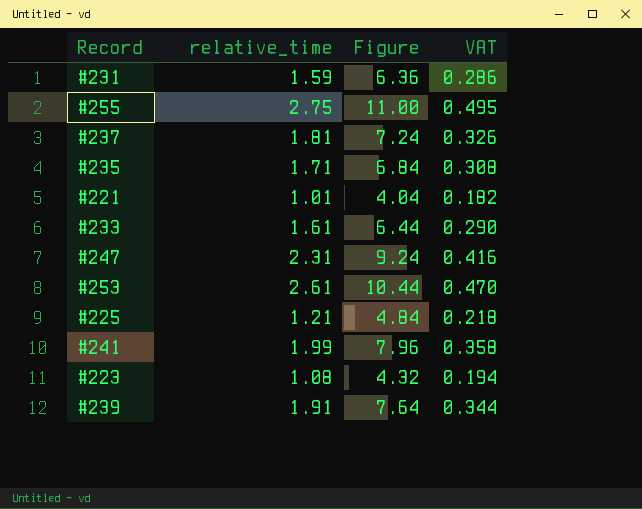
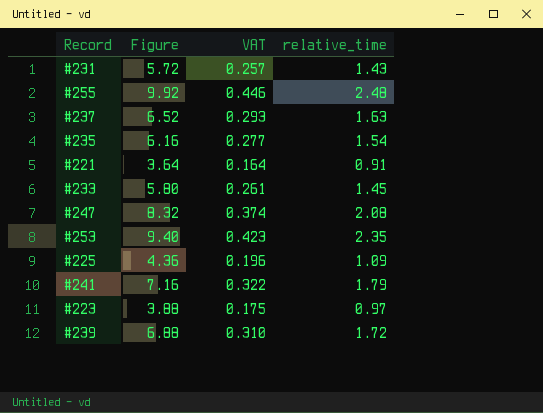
column relative_time | position: 2 -> 4
#231 | Figure: 6.36 -> 5.72
#231 | VAT: 0.286 -> 0.257
#231 | relative_time: 1.59 -> 1.43
#255 | Figure: 11.00 -> 9.92
#255 | VAT: 0.495 -> 0.446
#255 | relative_time: 2.75 -> 2.48
#237 | Figure: 7.24 -> 6.52
#237 | VAT: 0.326 -> 0.293
#237 | relative_time: 1.81 -> 1.63
#235 | Figure: 6.84 -> 6.16
#235 | VAT: 0.308 -> 0.277
#235 | relative_time: 1.71 -> 1.54
#221 | Figure: 4.04 -> 3.64
#221 | VAT: 0.182 -> 0.164
#221 | relative_time: 1.01 -> 0.91
#233 | Figure: 6.44 -> 5.80
#233 | VAT: 0.290 -> 0.261
#233 | relative_time: 1.61 -> 1.45
#247 | Figure: 9.24 -> 8.32
#247 | VAT: 0.416 -> 0.374
#247 | relative_time: 2.31 -> 2.08
#253 | Figure: 10.44 -> 9.40
#253 | VAT: 0.470 -> 0.423
#253 | relative_time: 2.61 -> 2.35
#225 | Figure: 4.84 -> 4.36
#225 | VAT: 0.218 -> 0.196
#225 | relative_time: 1.21 -> 1.09
#241 | Figure: 7.96 -> 7.16
#241 | VAT: 0.358 -> 0.322
#241 | relative_time: 1.99 -> 1.79
#223 | Figure: 4.32 -> 3.88
#223 | VAT: 0.194 -> 0.175
#223 | relative_time: 1.08 -> 0.97
#239 | Figure: 7.64 -> 6.88
#239 | VAT: 0.344 -> 0.310
#239 | relative_time: 1.91 -> 1.72

